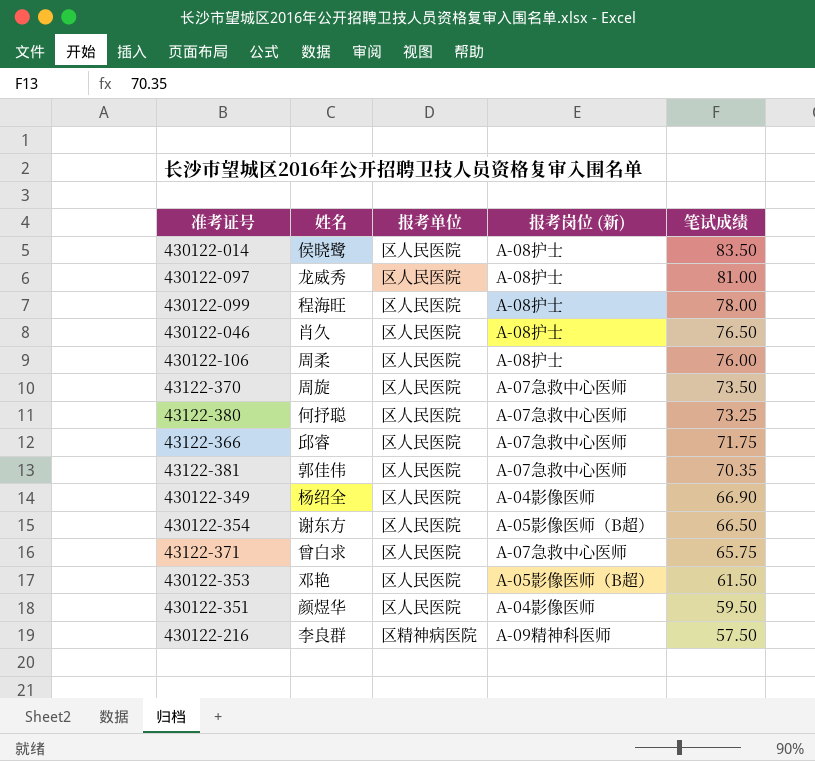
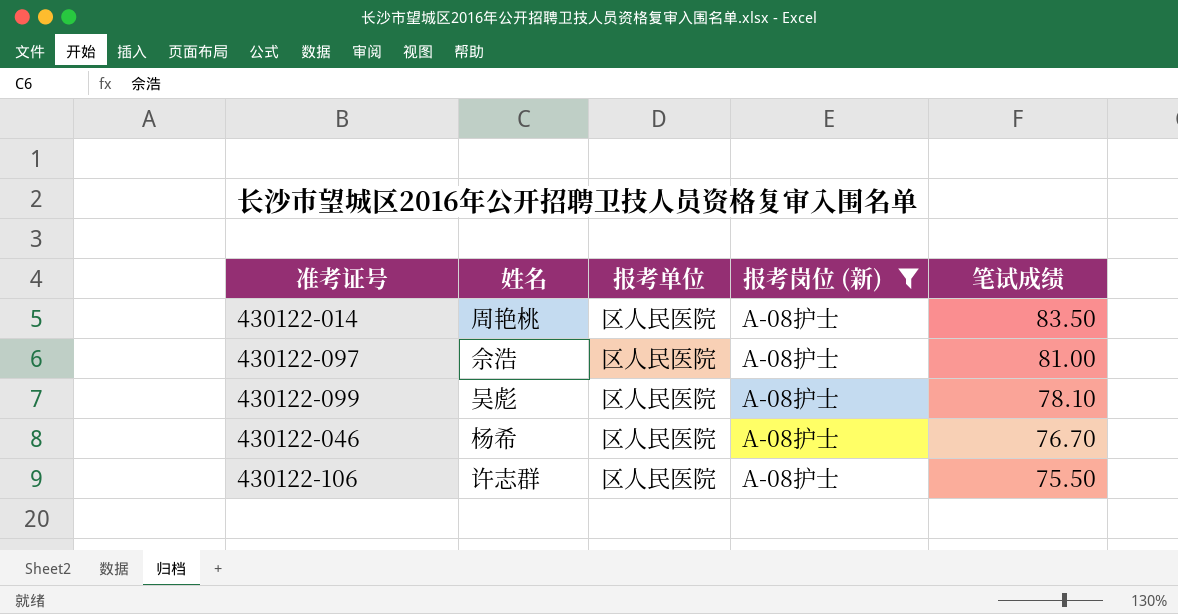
filter: none -> 报考岗位 (新) = A-08护士
430122-014 | 姓名: 侯晓鹭 -> 周艳桃
430122-097 | 姓名: 龙威秀 -> 佘浩
430122-099 | 姓名: 程海旺 -> 吴彪
430122-099 | 笔试成绩: 78.00 -> 78.10
430122-046 | 姓名: 肖久 -> 杨希
430122-046 | 笔试成绩: 76.50 -> 76.70
430122-106 | 姓名: 周柔 -> 许志群
430122-106 | 笔试成绩: 76.00 -> 75.50

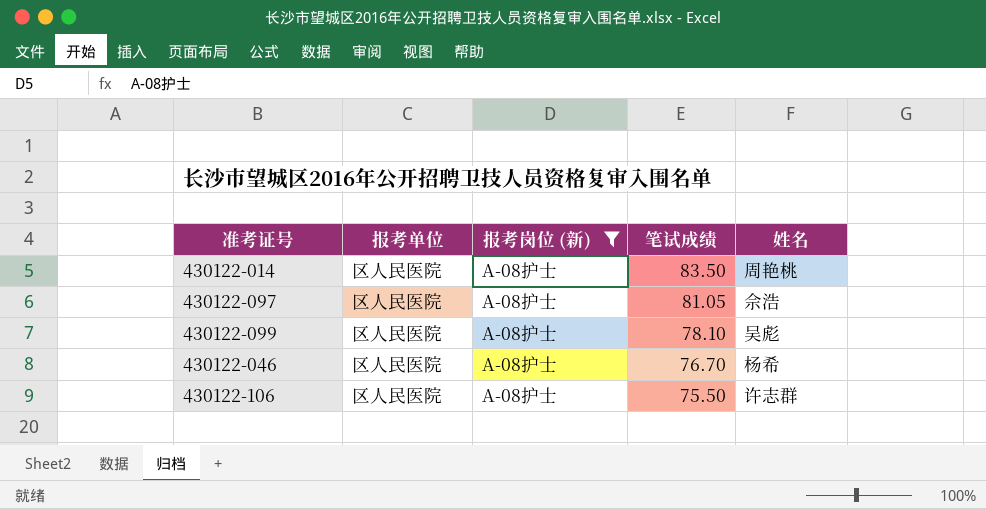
column 姓名 | position: 2 -> 5
430122-097 | 笔试成绩: 81.00 -> 81.05

